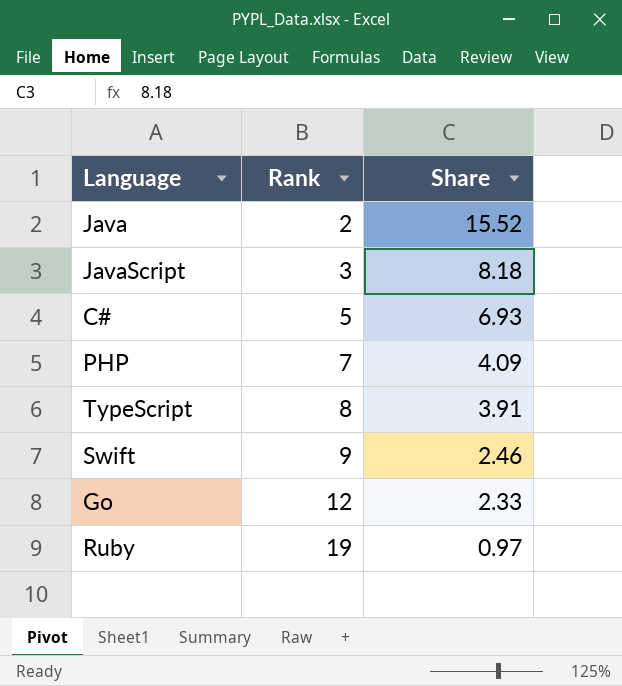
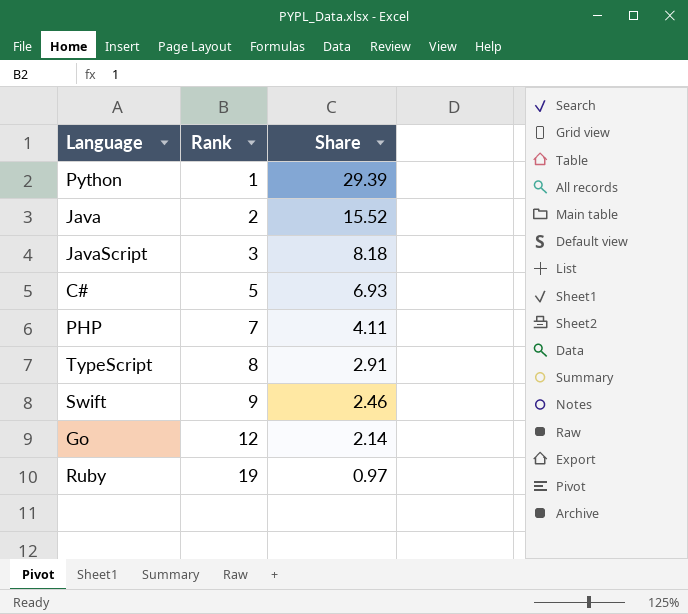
row Python: none -> 1 | 29.39
PHP | Share: 4.09 -> 4.11
TypeScript | Share: 3.91 -> 2.91
Go | Share: 2.33 -> 2.14

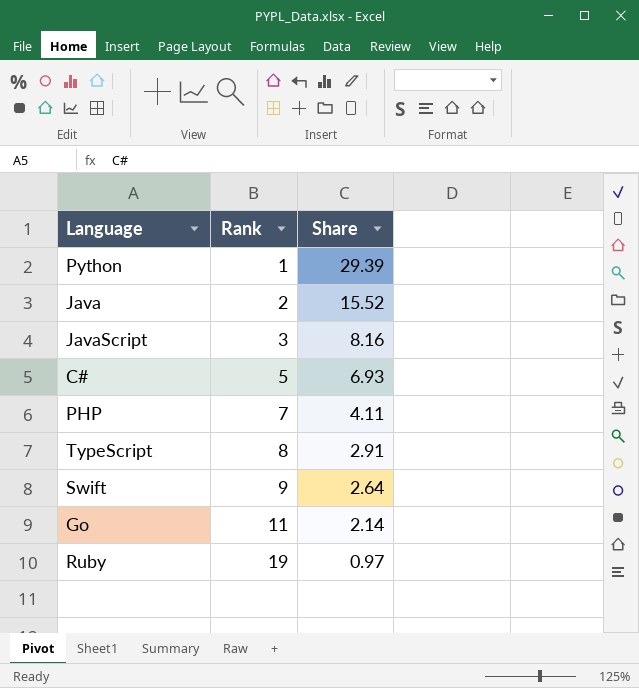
JavaScript | Share: 8.18 -> 8.16
Swift | Share: 2.46 -> 2.64
Go | Rank: 12 -> 11

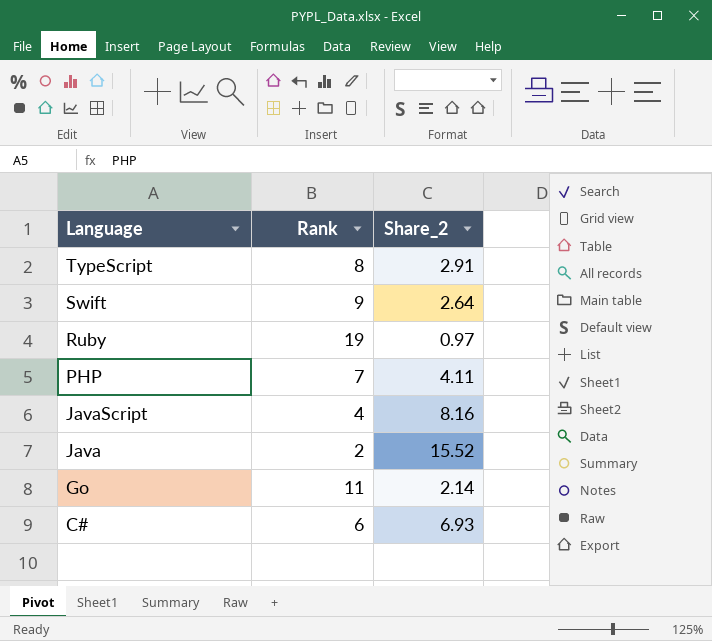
row order: Rank ascending -> Language descending
column name: Share -> Share_2
row Python: 1 | 29.39 -> none
JavaScript | Rank: 3 -> 4
C# | Rank: 5 -> 6

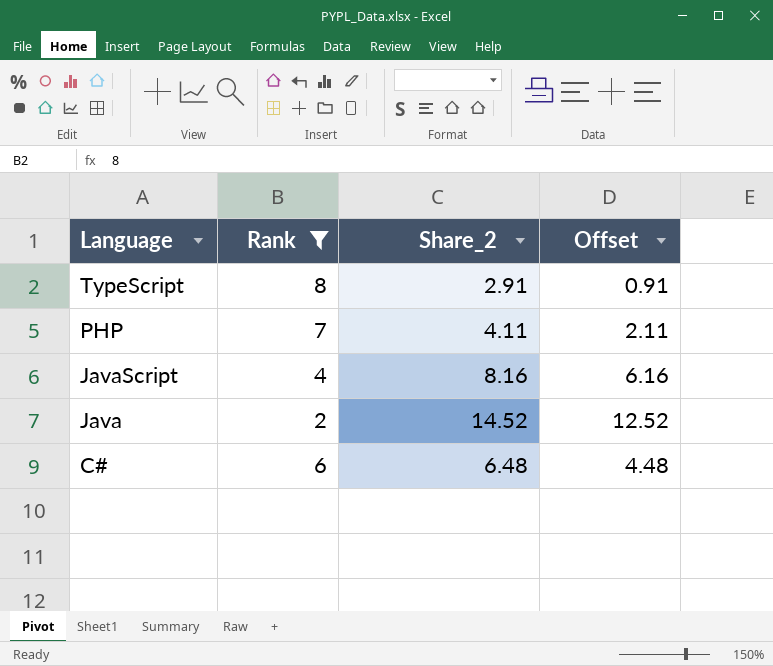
filter: none -> Rank <= 8
column Offset | formula: none -> [Share_2] - 2
Java | Share_2: 15.52 -> 14.52
C# | Share_2: 6.93 -> 6.48

